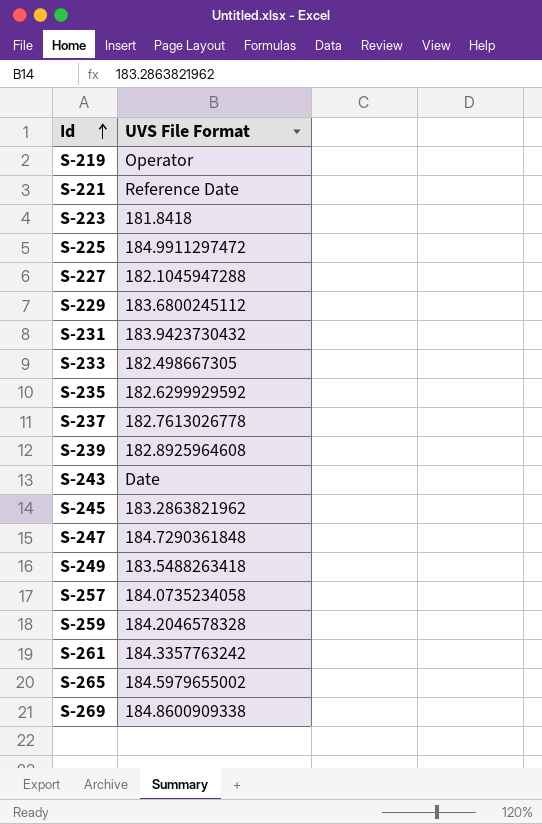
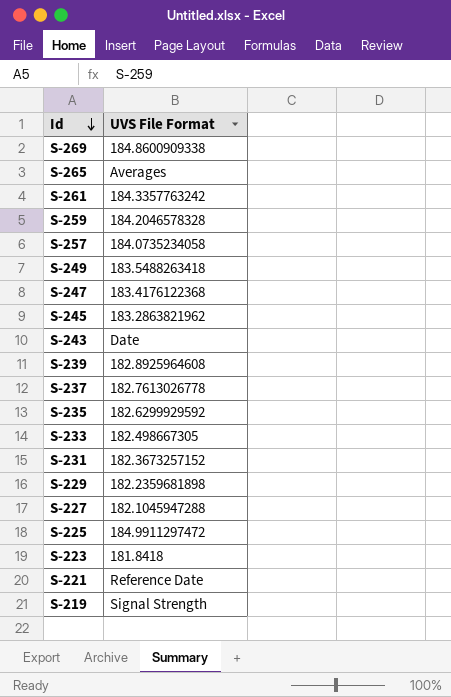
row order: Id ascending -> Id descending
S-265 | UVS File Format: 184.5979655002 -> Averages
S-247 | UVS File Format: 184.7290361848 -> 183.4176122368
S-231 | UVS File Format: 183.9423730432 -> 182.3673257152
S-229 | UVS File Format: 183.6800245112 -> 182.2359681898
S-219 | UVS File Format: Operator -> Signal Strength

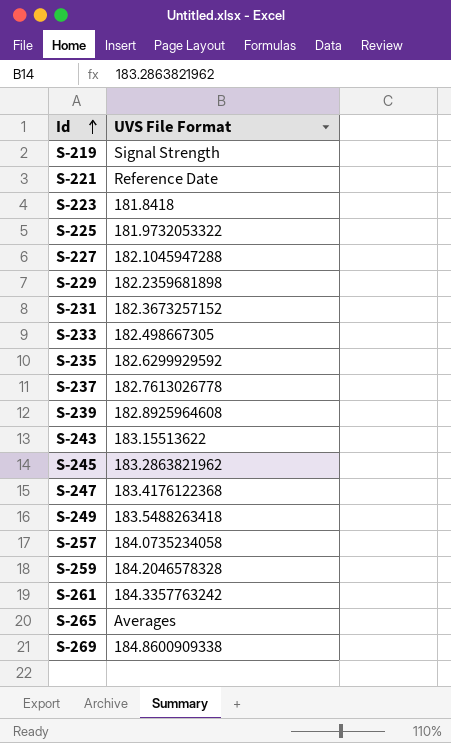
row order: Id descending -> Id ascending
S-225 | UVS File Format: 184.9911297472 -> 181.9732053322
S-243 | UVS File Format: Date -> 183.15513622

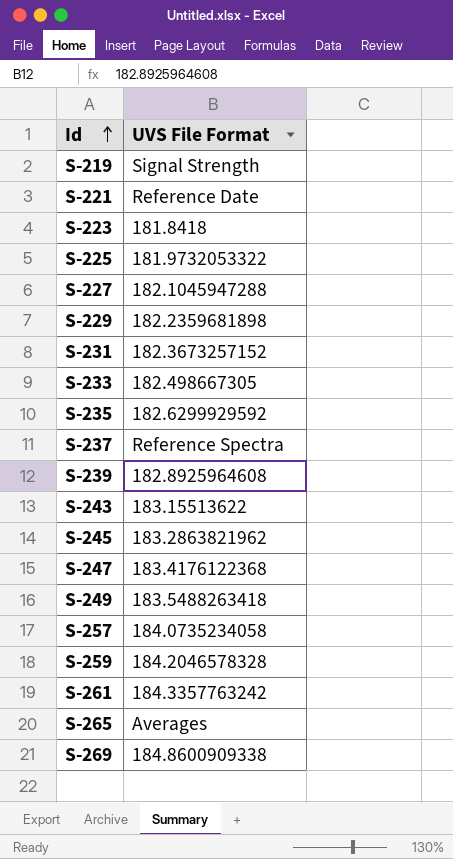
S-237 | UVS File Format: 182.7613026778 -> Reference Spectra

